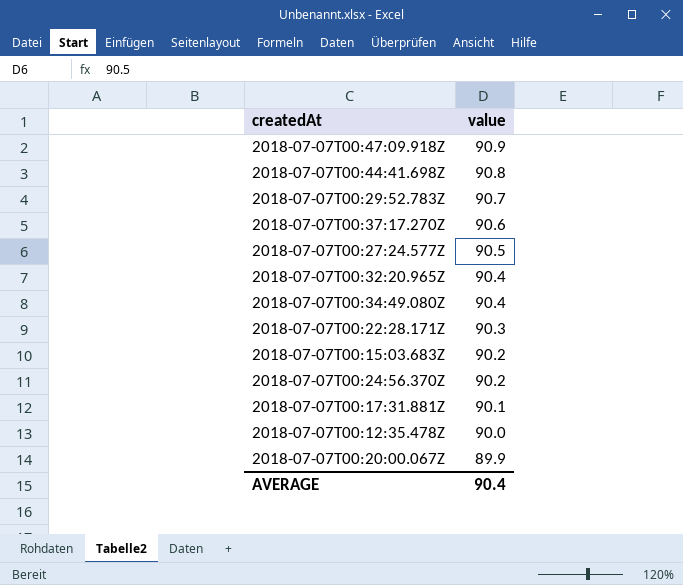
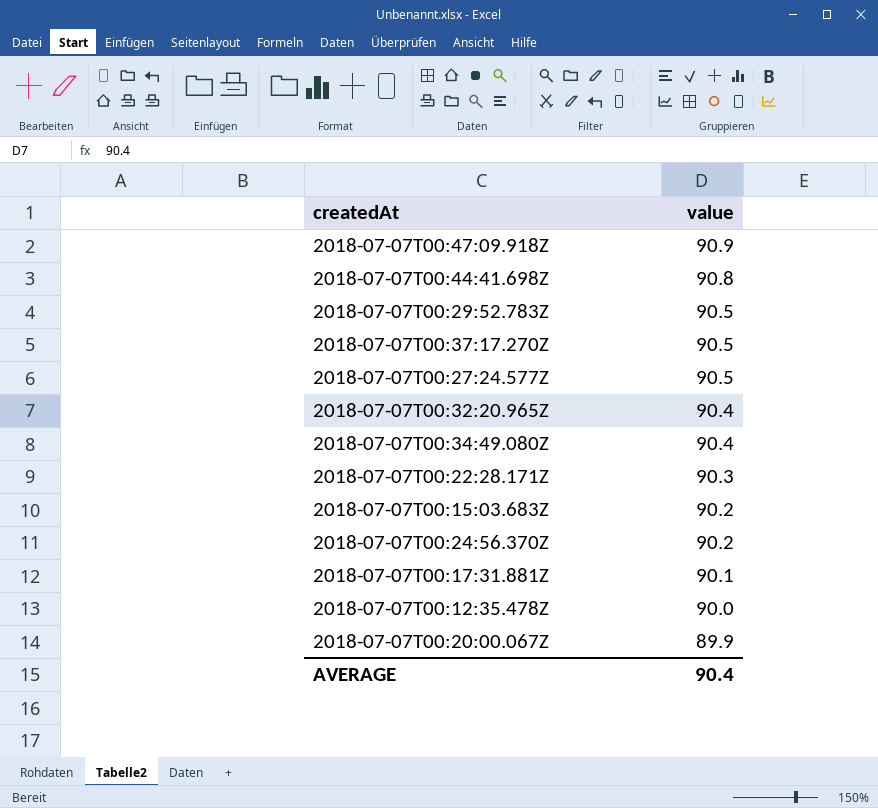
2018-07-07T00:29:52.783Z | value: 90.7 -> 90.5
2018-07-07T00:37:17.270Z | value: 90.6 -> 90.5

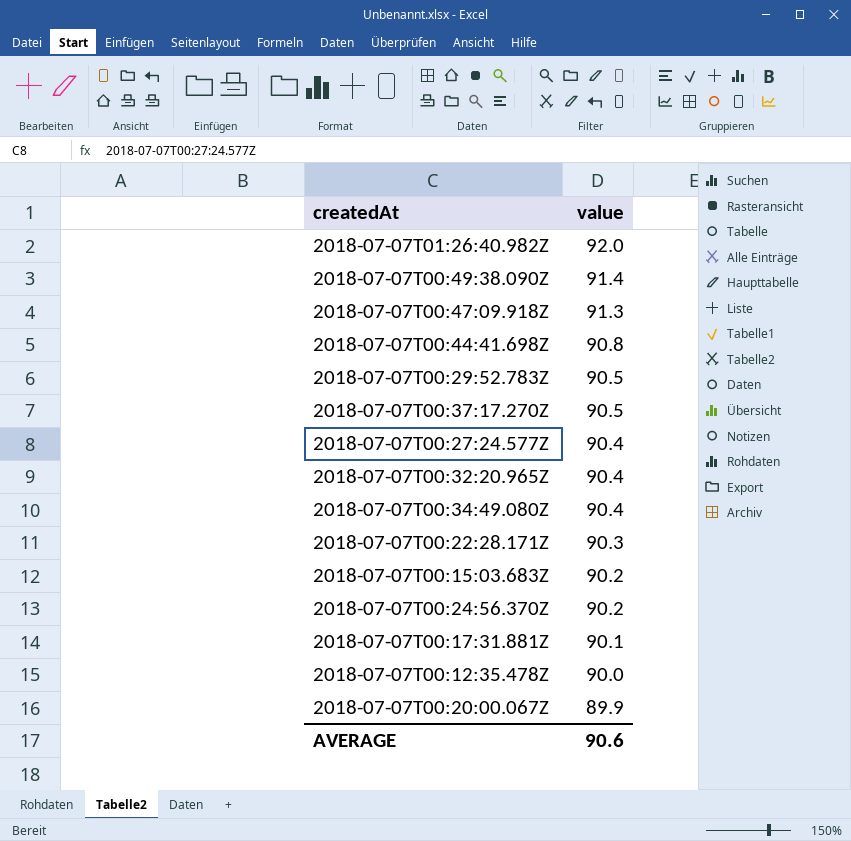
row 2018-07-07T01:26:40.982Z: none -> 92.0
row 2018-07-07T00:49:38.090Z: none -> 91.4
2018-07-07T00:47:09.918Z | value: 90.9 -> 91.3
2018-07-07T00:27:24.577Z | value: 90.5 -> 90.4
AVERAGE | value: 90.4 -> 90.6

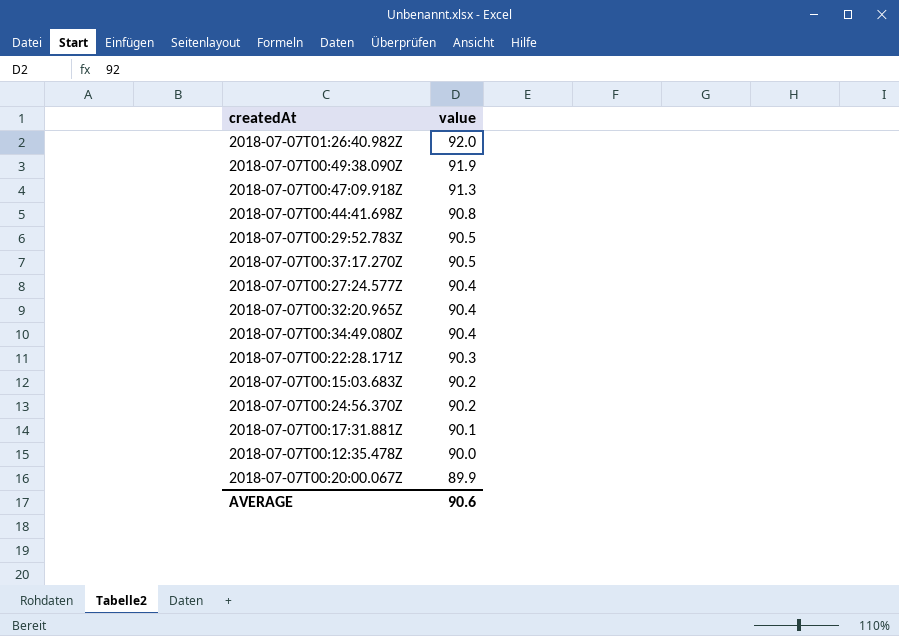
2018-07-07T00:49:38.090Z | value: 91.4 -> 91.9

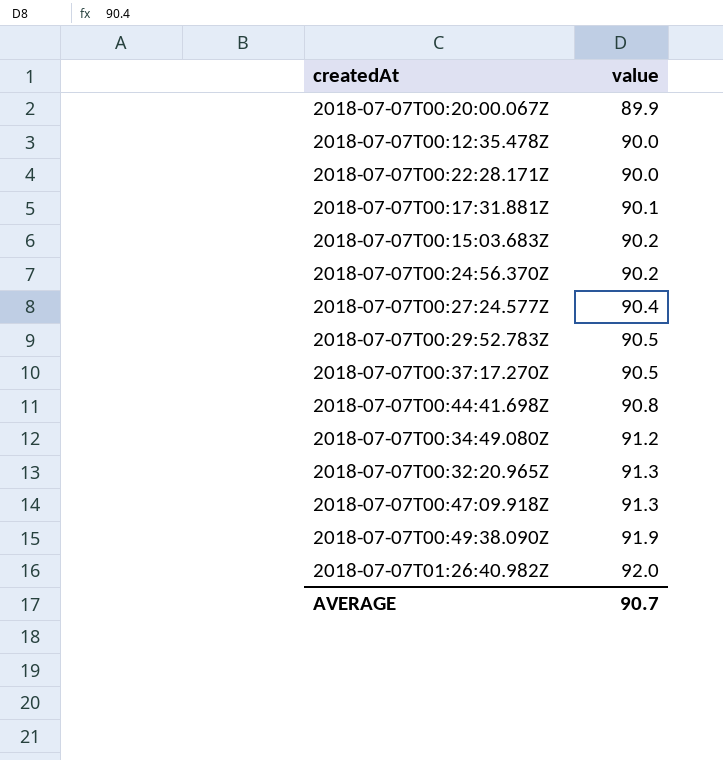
row order: value descending -> value ascending
2018-07-07T00:22:28.171Z | value: 90.3 -> 90.0
2018-07-07T00:34:49.080Z | value: 90.4 -> 91.2
2018-07-07T00:32:20.965Z | value: 90.4 -> 91.3
AVERAGE | value: 90.6 -> 90.7

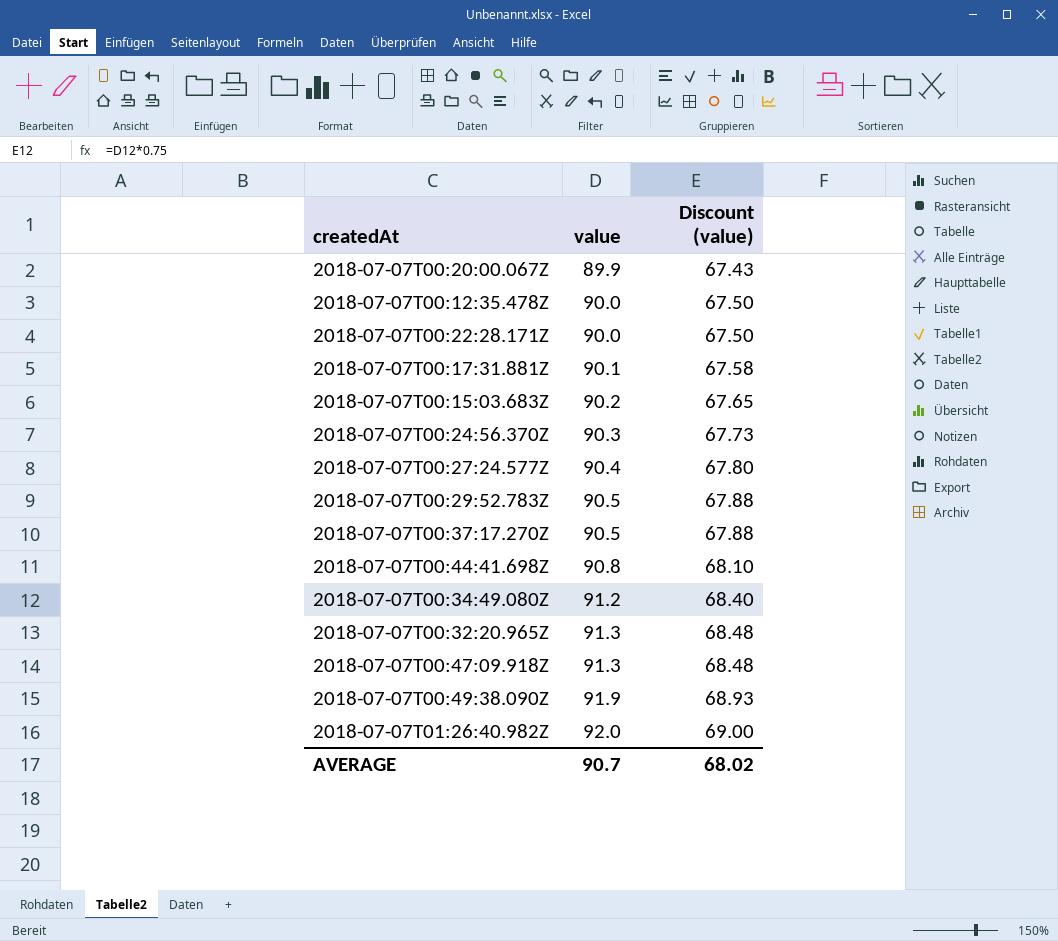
column Discount (value) | formula: none -> [value] * 0.75
2018-07-07T00:24:56.370Z | value: 90.2 -> 90.3

